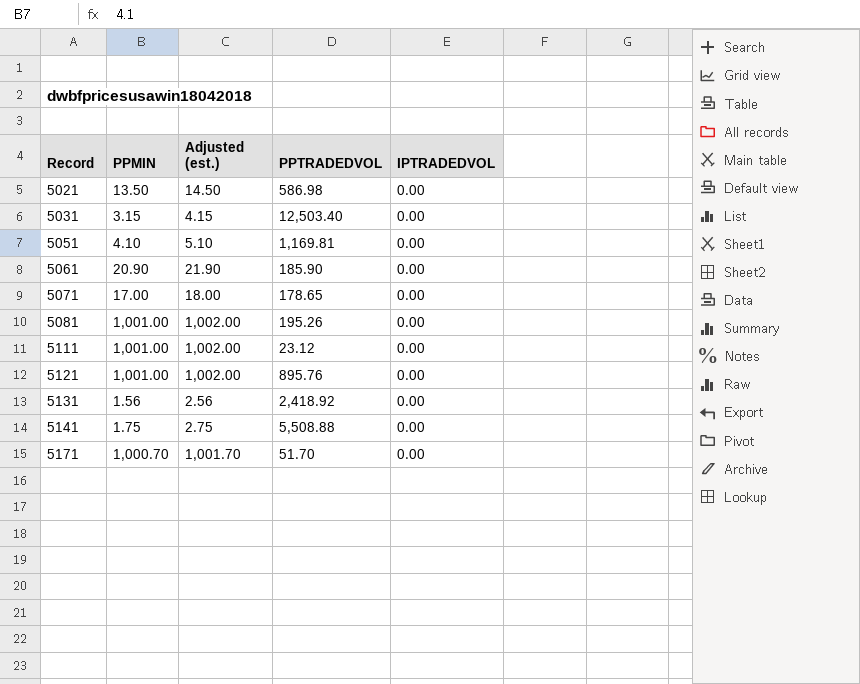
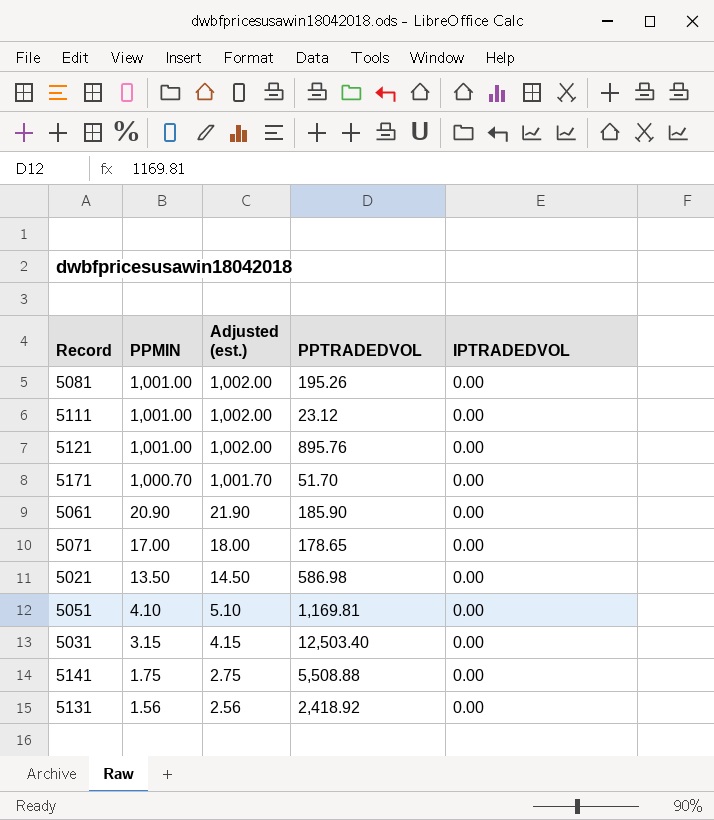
row order: Record ascending -> PPMIN descending

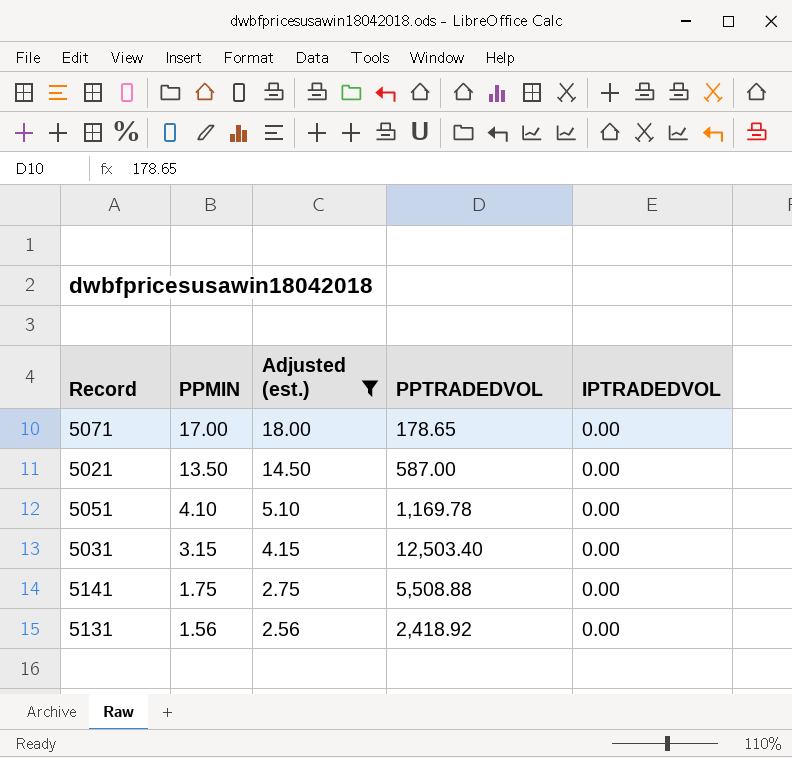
filter: none -> Adjusted (est.) <= 18.00
5021 | PPTRADEDVOL: 586.98 -> 587.00
5051 | PPTRADEDVOL: 1,169.81 -> 1,169.78

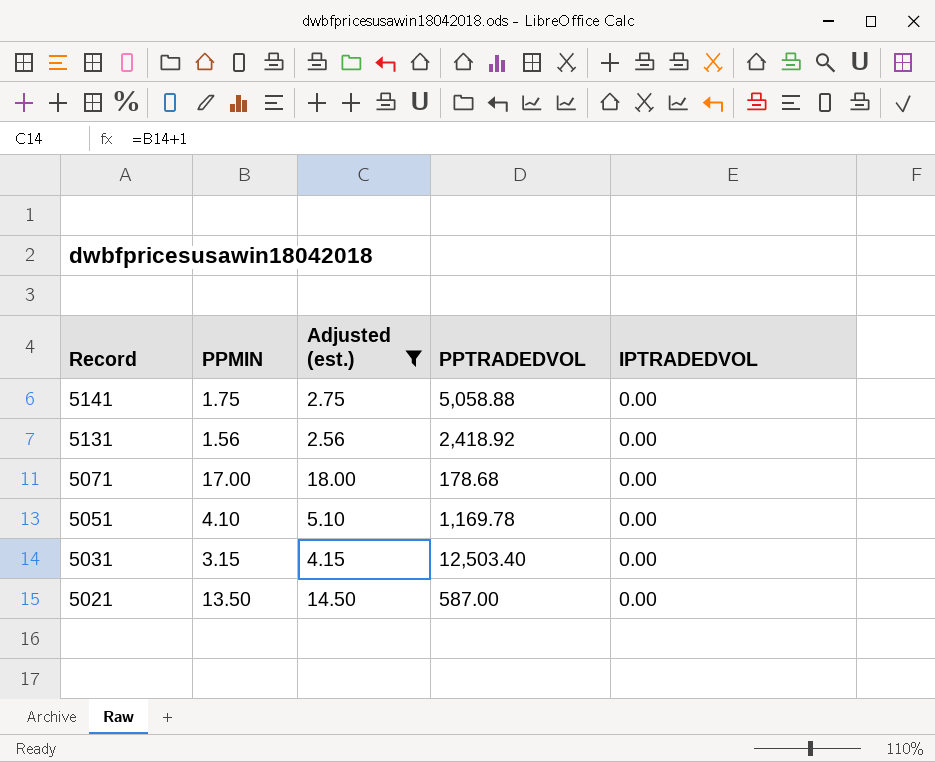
row order: PPMIN descending -> Record descending
5141 | PPTRADEDVOL: 5,508.88 -> 5,058.88
5071 | PPTRADEDVOL: 178.65 -> 178.68

